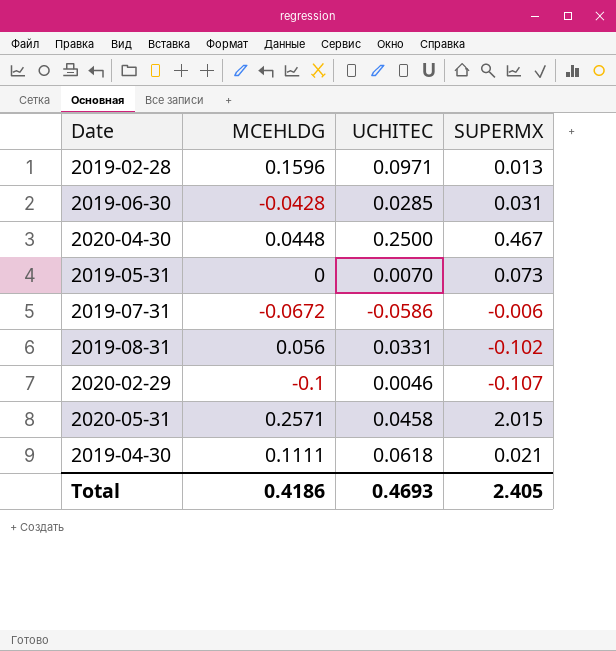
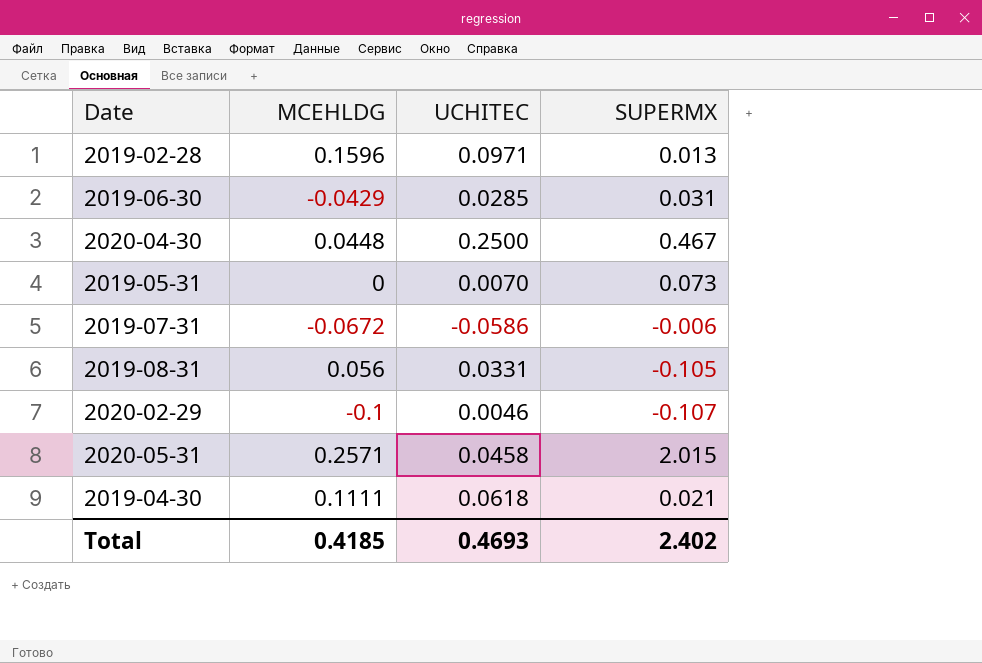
2019-06-30 | MCEHLDG: -0.0428 -> -0.0429
2019-08-31 | SUPERMX: -0.102 -> -0.105
Total | MCEHLDG: 0.4186 -> 0.4185
Total | SUPERMX: 2.405 -> 2.402

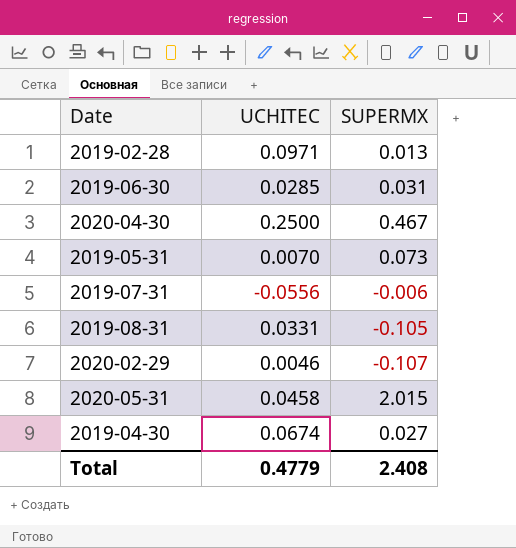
column MCEHLDG | position: 2 -> none
2019-07-31 | UCHITEC: -0.0586 -> -0.0556
2019-04-30 | UCHITEC: 0.0618 -> 0.0674
2019-04-30 | SUPERMX: 0.021 -> 0.027
Total | UCHITEC: 0.4693 -> 0.4779
Total | SUPERMX: 2.402 -> 2.408

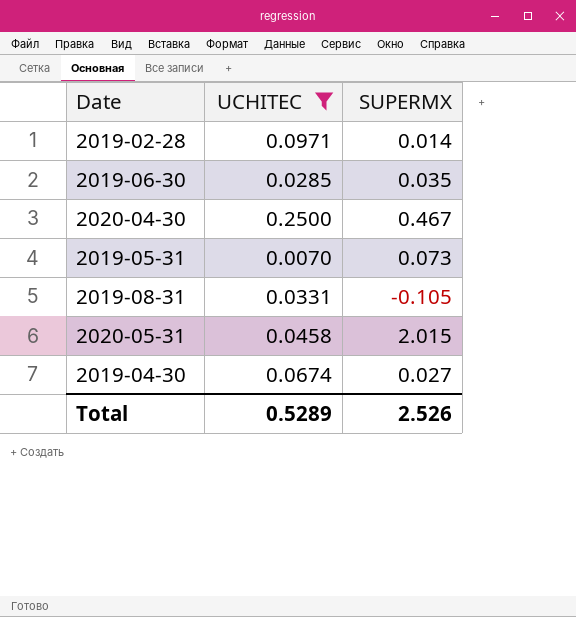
filter: none -> UCHITEC >= 0.0070
2019-02-28 | SUPERMX: 0.013 -> 0.014
2019-06-30 | SUPERMX: 0.031 -> 0.035
Total | UCHITEC: 0.4779 -> 0.5289
Total | SUPERMX: 2.408 -> 2.526

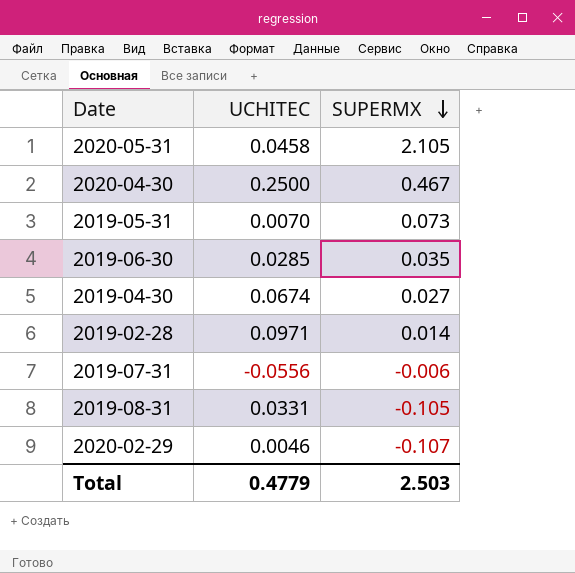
filter: UCHITEC >= 0.0070 -> none
row order: none -> SUPERMX descending
2020-05-31 | SUPERMX: 2.015 -> 2.105
Total | UCHITEC: 0.5289 -> 0.4779
Total | SUPERMX: 2.526 -> 2.503

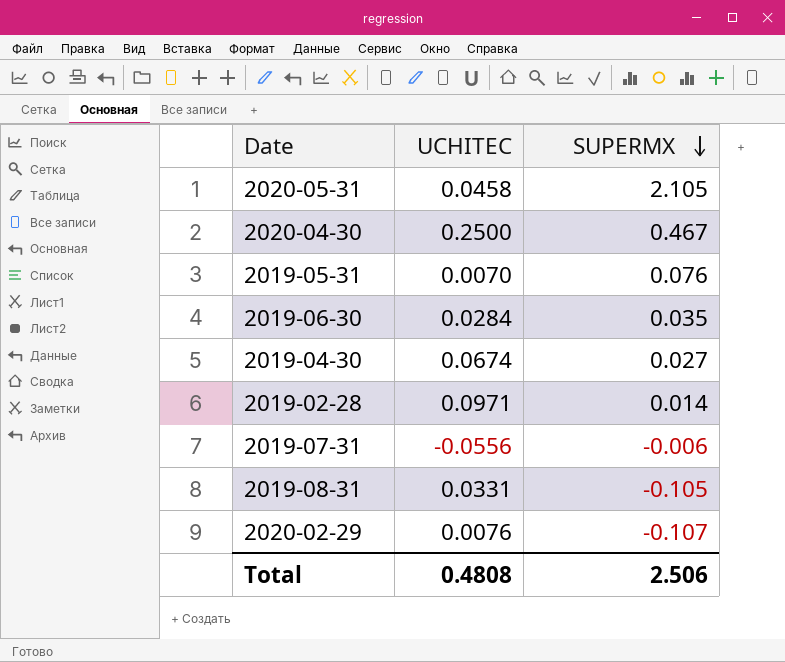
2019-05-31 | SUPERMX: 0.073 -> 0.076
2019-06-30 | UCHITEC: 0.0285 -> 0.0284
2020-02-29 | UCHITEC: 0.0046 -> 0.0076
Total | UCHITEC: 0.4779 -> 0.4808
Total | SUPERMX: 2.503 -> 2.506

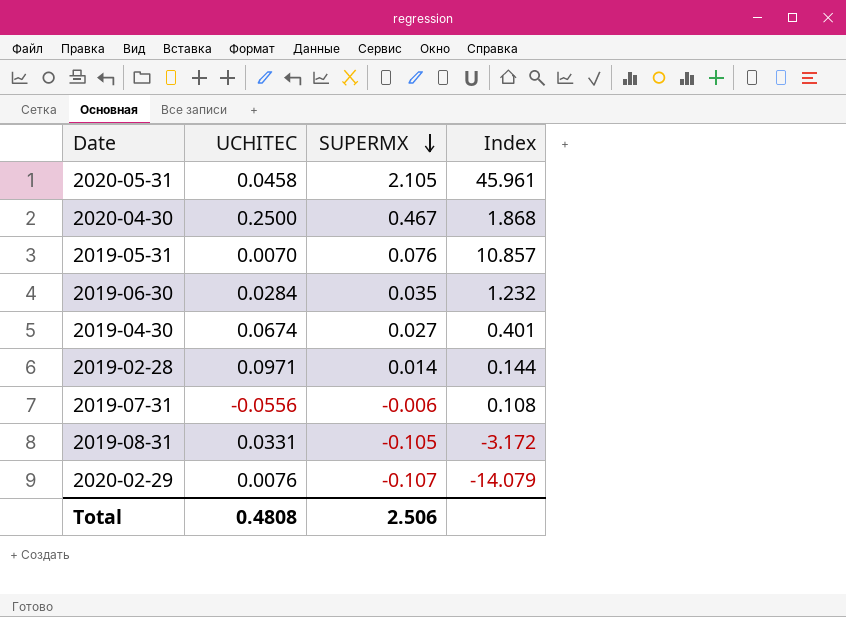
column Index | formula: none -> [SUPERMX] / [UCHITEC]

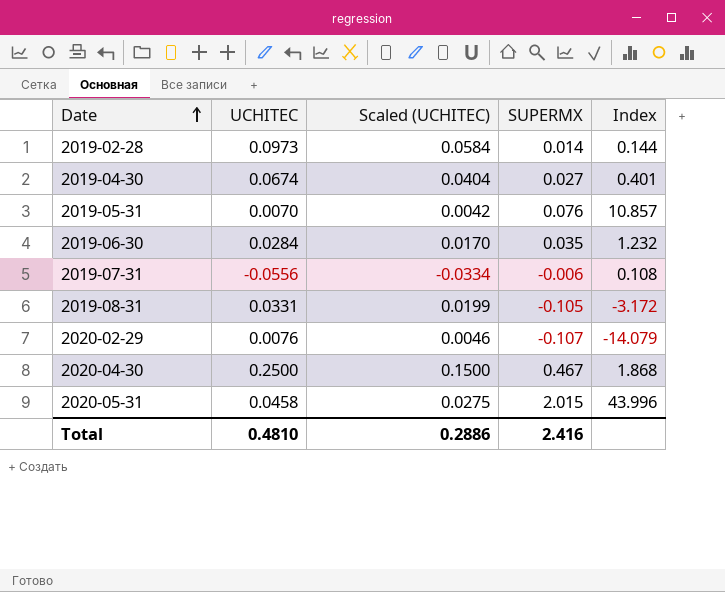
row order: SUPERMX descending -> Date ascending
column Scaled (UCHITEC) | formula: none -> [UCHITEC] * 0.6
2019-02-28 | UCHITEC: 0.0971 -> 0.0973
2020-05-31 | SUPERMX: 2.105 -> 2.015
2020-05-31 | Index: 45.961 -> 43.996
Total | UCHITEC: 0.4808 -> 0.4810
Total | SUPERMX: 2.506 -> 2.416

